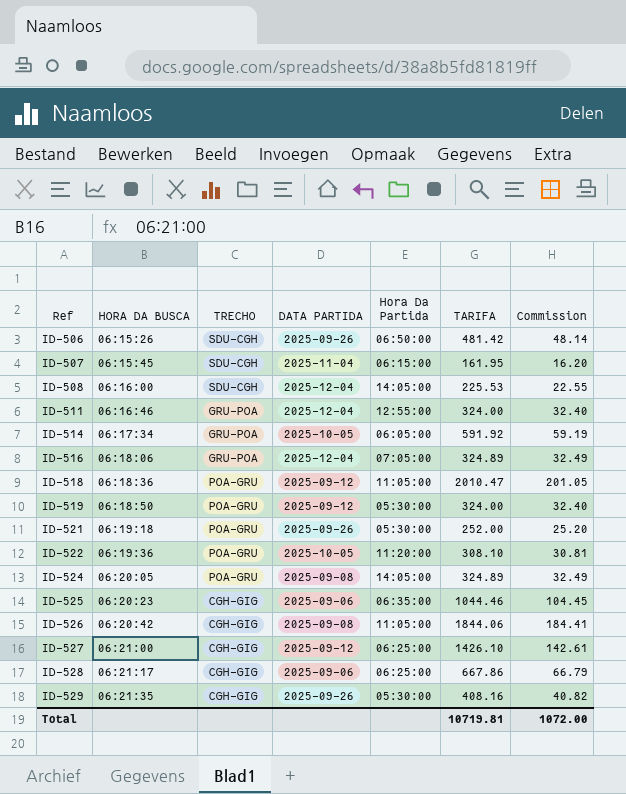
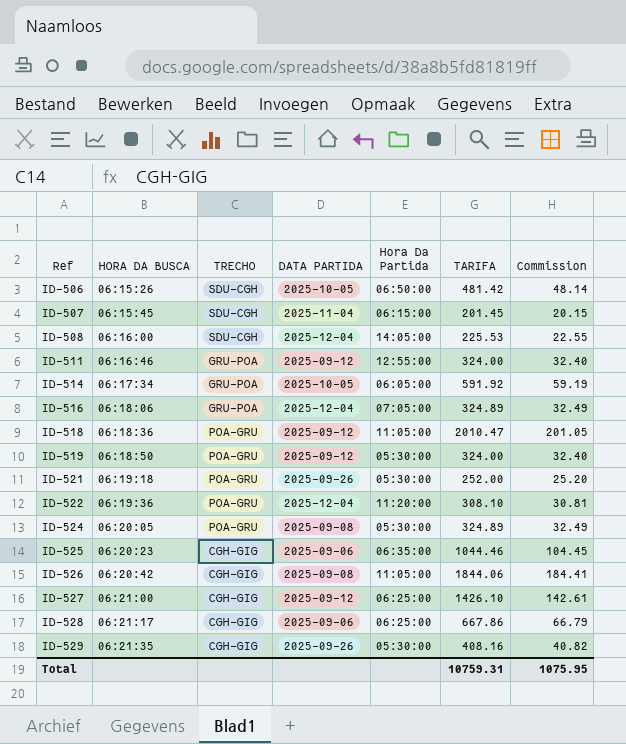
ID-506 | DATA PARTIDA: 2025-09-26 -> 2025-10-05
ID-507 | TARIFA: 161.95 -> 201.45
ID-507 | Commission: 16.20 -> 20.15
ID-511 | DATA PARTIDA: 2025-12-04 -> 2025-09-12
ID-522 | DATA PARTIDA: 2025-10-05 -> 2025-12-04
ID-524 | Hora Da Partida: 14:05:00 -> 05:30:00
Total | TARIFA: 10719.81 -> 10759.31
Total | Commission: 1072.00 -> 1075.95

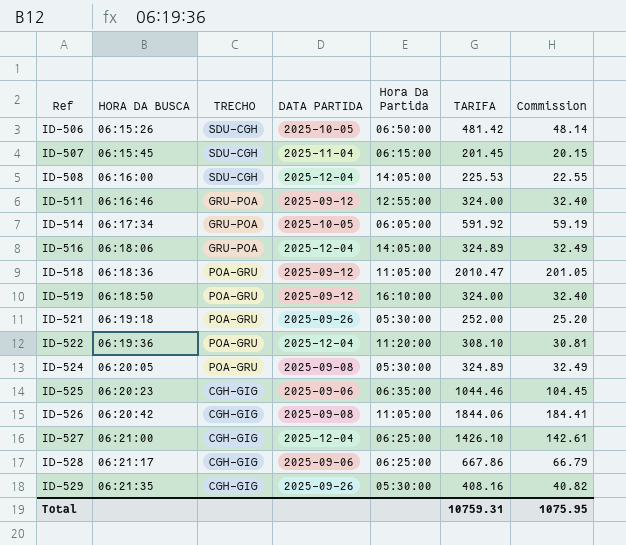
ID-516 | Hora Da Partida: 07:05:00 -> 14:05:00
ID-519 | Hora Da Partida: 05:30:00 -> 16:10:00
ID-527 | DATA PARTIDA: 2025-09-12 -> 2025-12-04

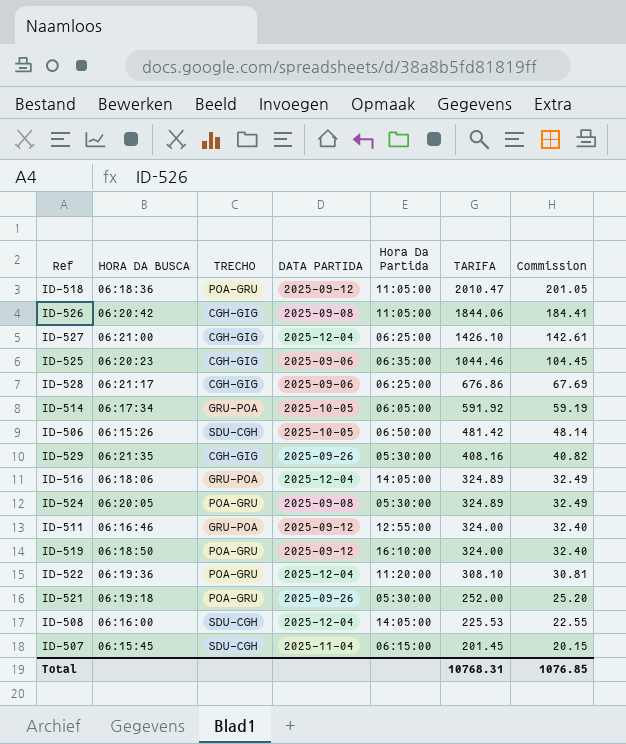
row order: Ref ascending -> TARIFA descending
ID-528 | TARIFA: 667.86 -> 676.86
ID-528 | Commission: 66.79 -> 67.69
Total | TARIFA: 10759.31 -> 10768.31
Total | Commission: 1075.95 -> 1076.85

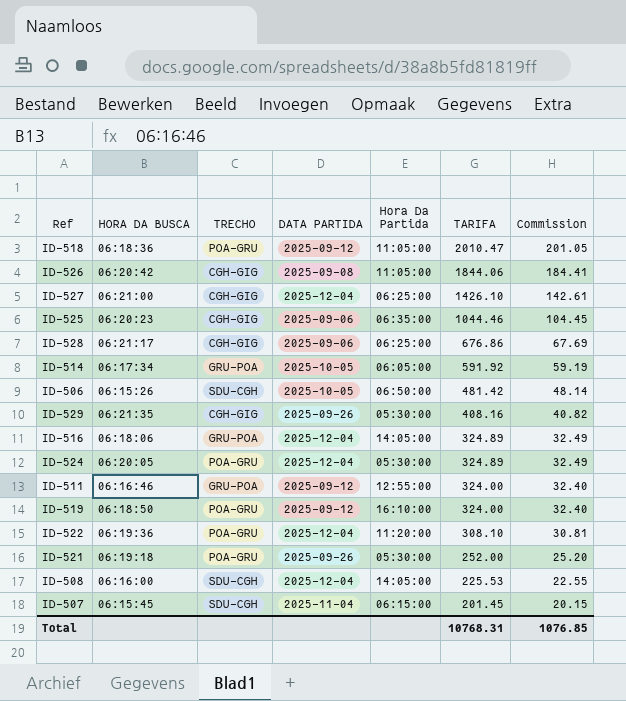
ID-524 | DATA PARTIDA: 2025-09-08 -> 2025-12-04

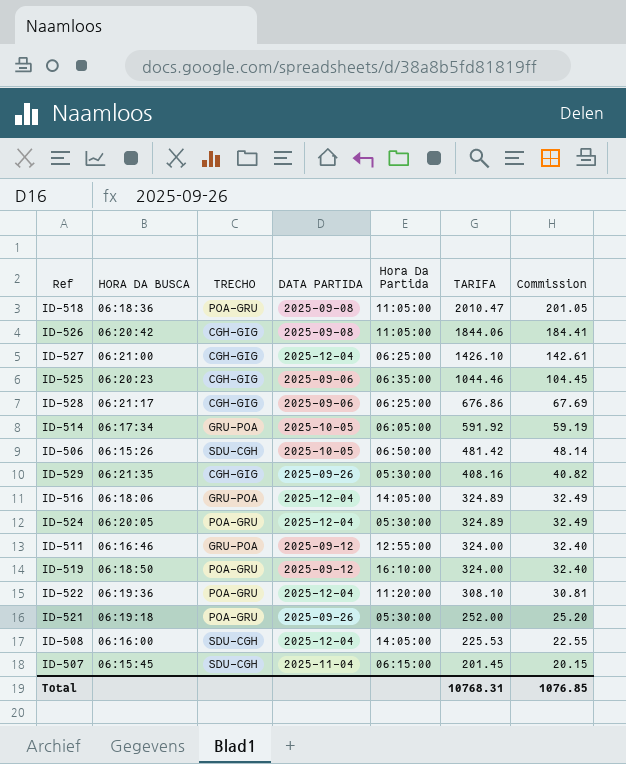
ID-518 | DATA PARTIDA: 2025-09-12 -> 2025-09-08

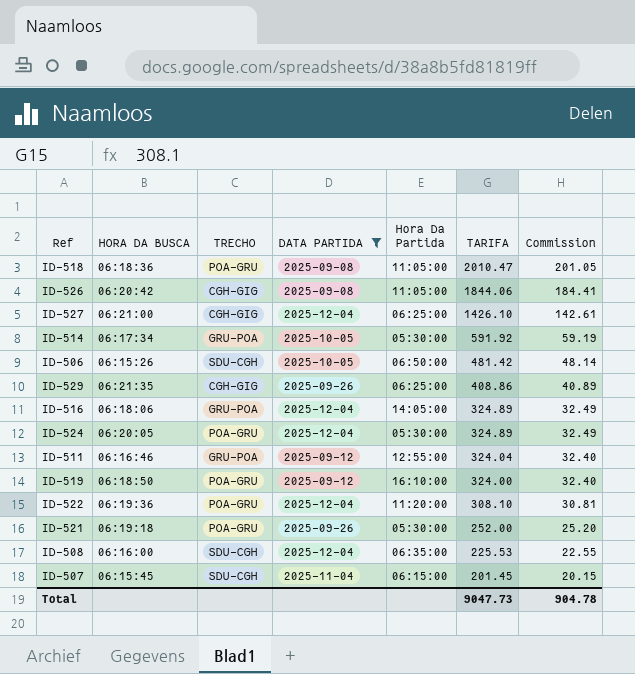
filter: none -> DATA PARTIDA != 2025-09-06
ID-514 | Hora Da Partida: 06:05:00 -> 05:30:00
ID-529 | Hora Da Partida: 05:30:00 -> 06:25:00
ID-529 | TARIFA: 408.16 -> 408.86
ID-529 | Commission: 40.82 -> 40.89
ID-511 | TARIFA: 324.00 -> 324.04
ID-508 | Hora Da Partida: 14:05:00 -> 06:35:00
Total | TARIFA: 10768.31 -> 9047.73
Total | Commission: 1076.85 -> 904.78

